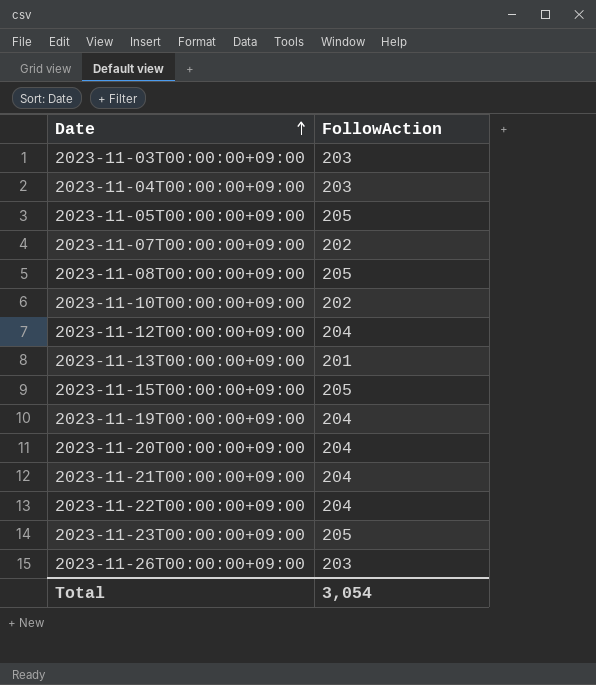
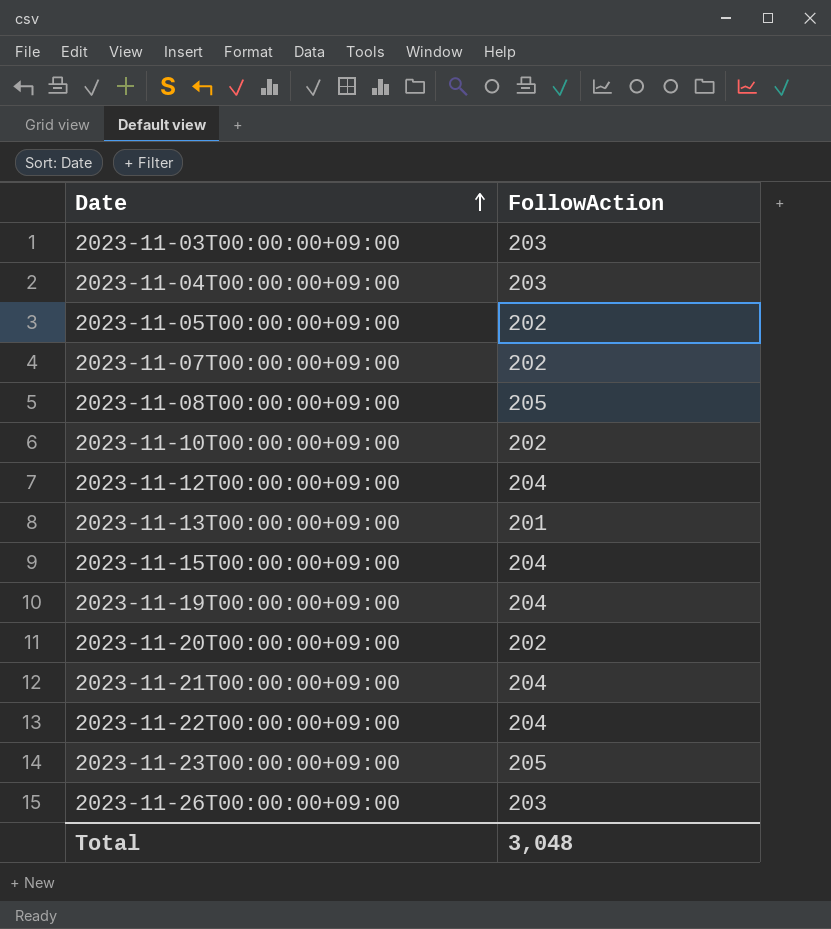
2023-11-05T00:00:00+09:00 | FollowAction: 205 -> 202
2023-11-15T00:00:00+09:00 | FollowAction: 205 -> 204
2023-11-20T00:00:00+09:00 | FollowAction: 204 -> 202
Total | FollowAction: 3,054 -> 3,048

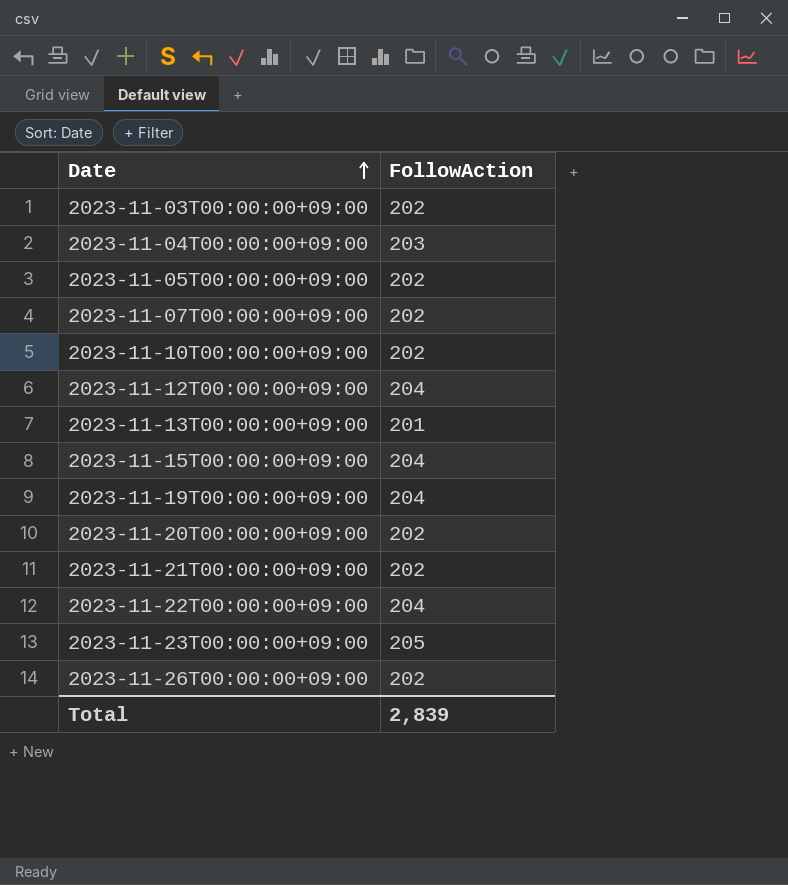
row 2023-11-08T00:00:00+09:00: 205 -> none
2023-11-03T00:00:00+09:00 | FollowAction: 203 -> 202
2023-11-21T00:00:00+09:00 | FollowAction: 204 -> 202
2023-11-26T00:00:00+09:00 | FollowAction: 203 -> 202
Total | FollowAction: 3,048 -> 2,839

